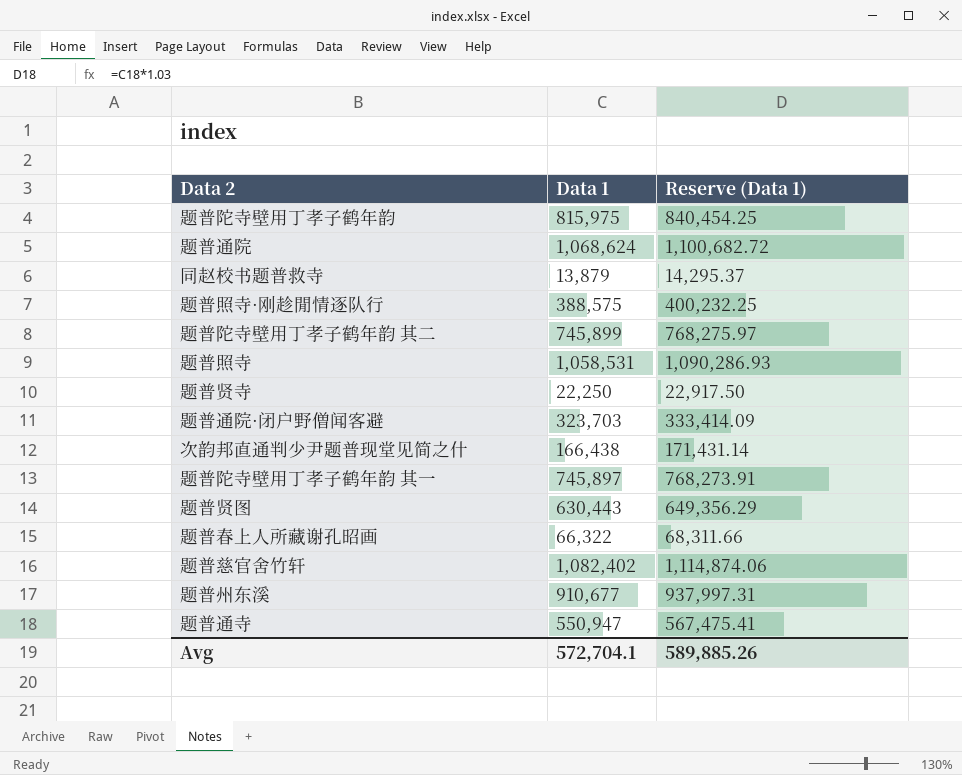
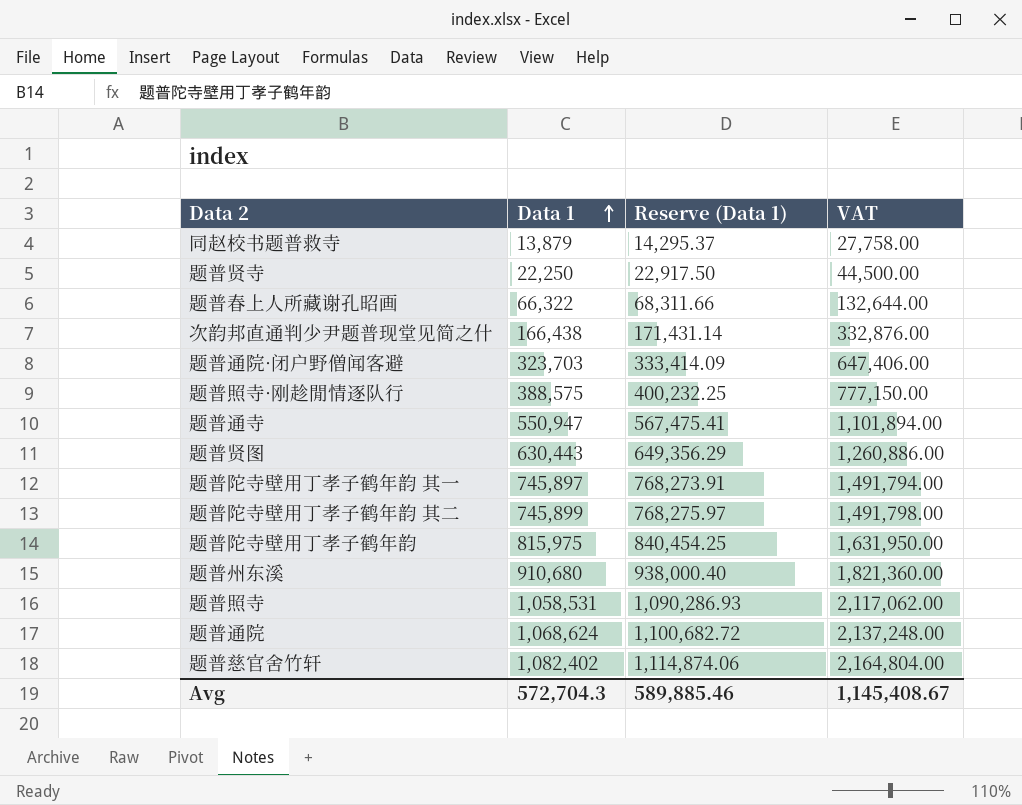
row order: none -> Data 1 ascending
column VAT | formula: none -> [Data 1] * 2
题普州东溪 | Data 1: 910,677 -> 910,680
题普州东溪 | Reserve (Data 1): 937,997.31 -> 938,000.40
Avg | Data 1: 572,704.1 -> 572,704.3
Avg | Reserve (Data 1): 589,885.26 -> 589,885.46

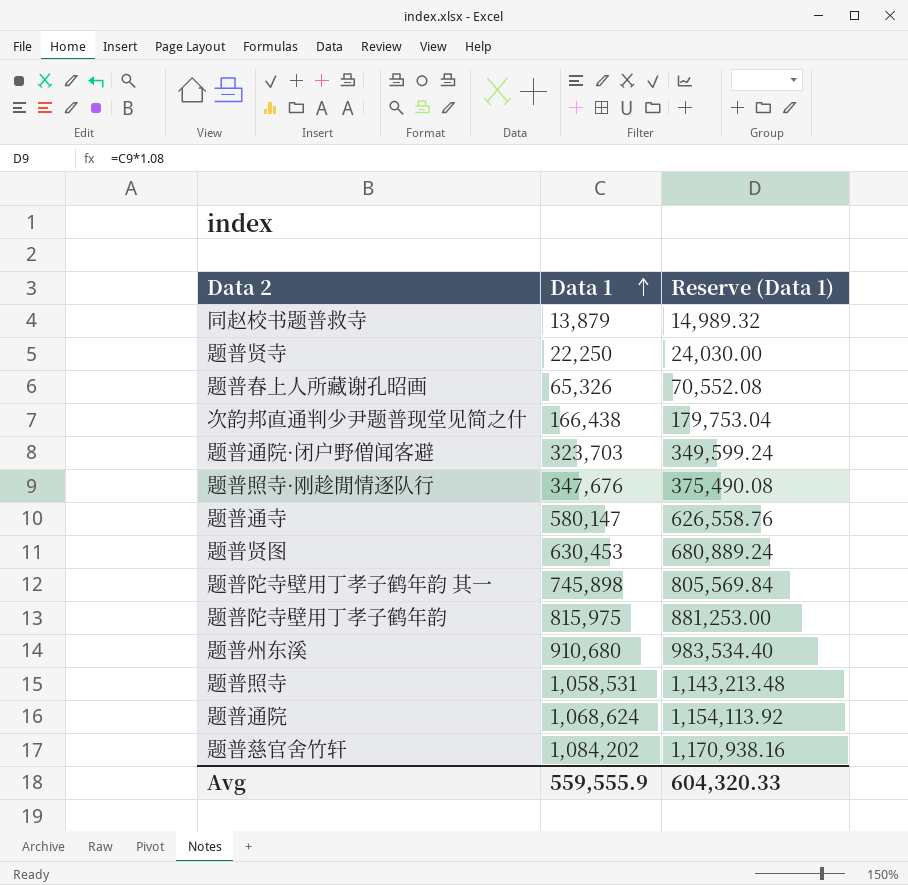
column VAT | formula: [Data 1] * 2 -> none
column Reserve (Data 1) | formula: [Data 1] * 1.03 -> [Data 1] * 1.08
row 题普陀寺壁用丁孝子鹤年韵 其二: 745,899 | 768,275.97 | 1,491,798.00 -> none
题普春上人所藏谢孔昭画 | Data 1: 66,322 -> 65,326
题普照寺·刚趁閒情逐队行 | Data 1: 388,575 -> 347,676
题普通寺 | Data 1: 550,947 -> 580,147
题普贤图 | Data 1: 630,443 -> 630,453
题普陀寺壁用丁孝子鹤年韵 其一 | Data 1: 745,897 -> 745,898
题普慈官舍竹轩 | Data 1: 1,082,402 -> 1,084,202
Avg | Data 1: 572,704.3 -> 559,555.9
Avg | Reserve (Data 1): 589,885.46 -> 604,320.33

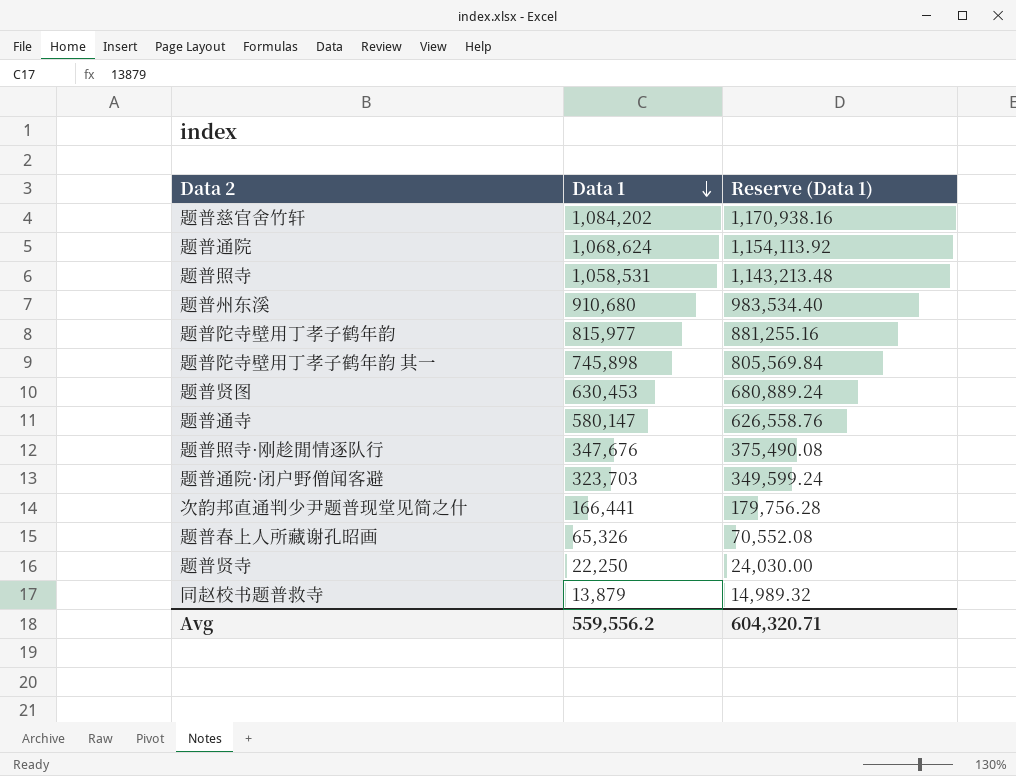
row order: Data 1 ascending -> Data 1 descending
题普陀寺壁用丁孝子鹤年韵 | Data 1: 815,975 -> 815,977
题普陀寺壁用丁孝子鹤年韵 | Reserve (Data 1): 881,253.00 -> 881,255.16
次韵邦直通判少尹题普现堂见简之什 | Data 1: 166,438 -> 166,441
次韵邦直通判少尹题普现堂见简之什 | Reserve (Data 1): 179,753.04 -> 179,756.28
Avg | Data 1: 559,555.9 -> 559,556.2
Avg | Reserve (Data 1): 604,320.33 -> 604,320.71

